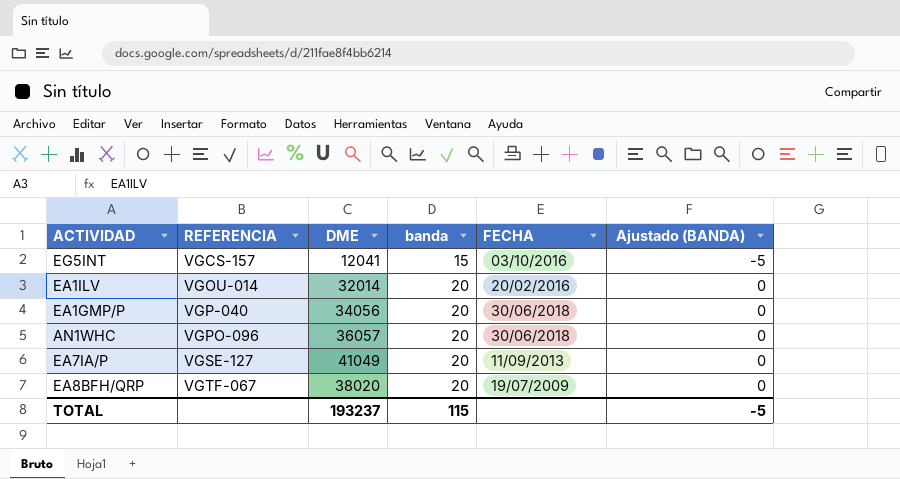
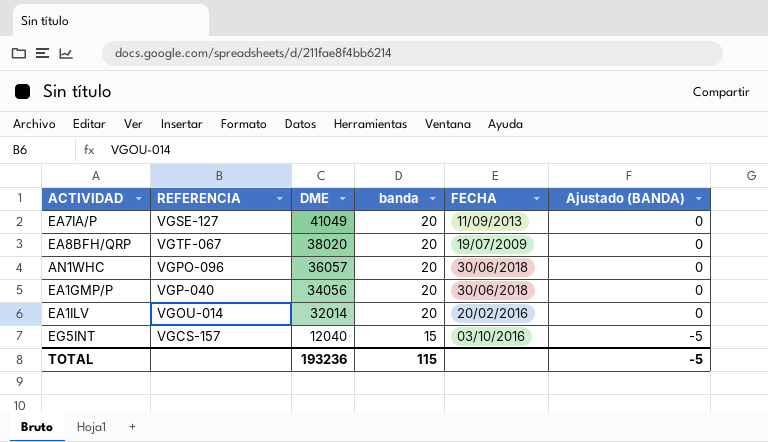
row order: REFERENCIA ascending -> DME descending
EG5INT | DME: 12041 -> 12040
TOTAL | DME: 193237 -> 193236

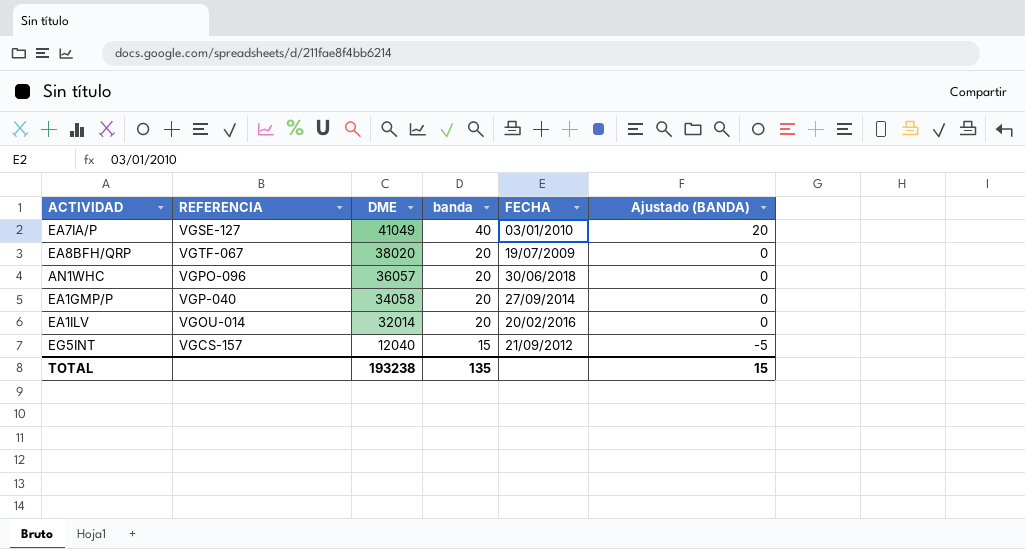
EA7IA/P | banda: 20 -> 40
EA7IA/P | FECHA: 11/09/2013 -> 03/01/2010
EA7IA/P | Ajustado (BANDA): 0 -> 20
EA1GMP/P | DME: 34056 -> 34058
EA1GMP/P | FECHA: 30/06/2018 -> 27/09/2014
EG5INT | FECHA: 03/10/2016 -> 21/09/2012
TOTAL | DME: 193236 -> 193238
TOTAL | banda: 115 -> 135
TOTAL | Ajustado (BANDA): -5 -> 15

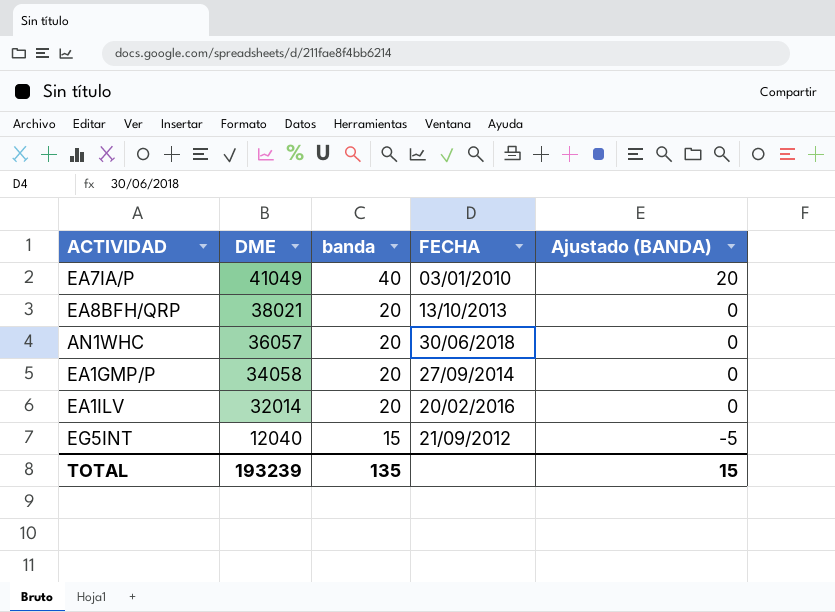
column REFERENCIA | position: 2 -> none
EA8BFH/QRP | DME: 38020 -> 38021
EA8BFH/QRP | FECHA: 19/07/2009 -> 13/10/2013
TOTAL | DME: 193238 -> 193239

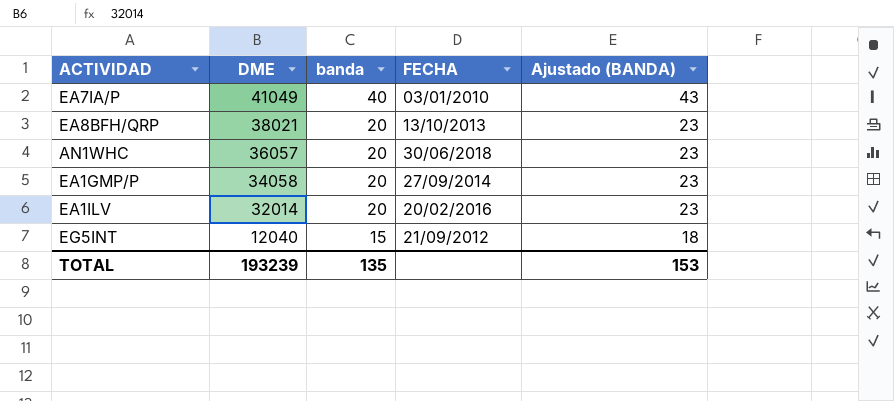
column Ajustado (BANDA) | formula: [banda] - 20 -> [banda] + 3
TOTAL | Ajustado (BANDA): 15 -> 153

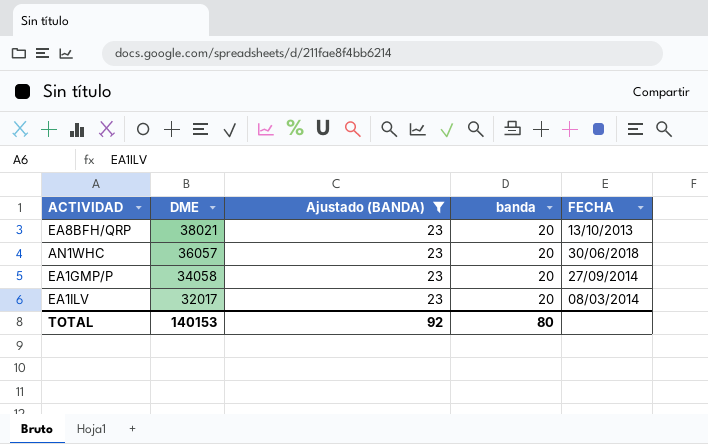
filter: none -> Ajustado (BANDA) = 23
column Ajustado (BANDA) | position: 5 -> 3
EA1ILV | DME: 32014 -> 32017
EA1ILV | FECHA: 20/02/2016 -> 08/03/2014
TOTAL | DME: 193239 -> 140153
TOTAL | Ajustado (BANDA): 153 -> 92
TOTAL | banda: 135 -> 80

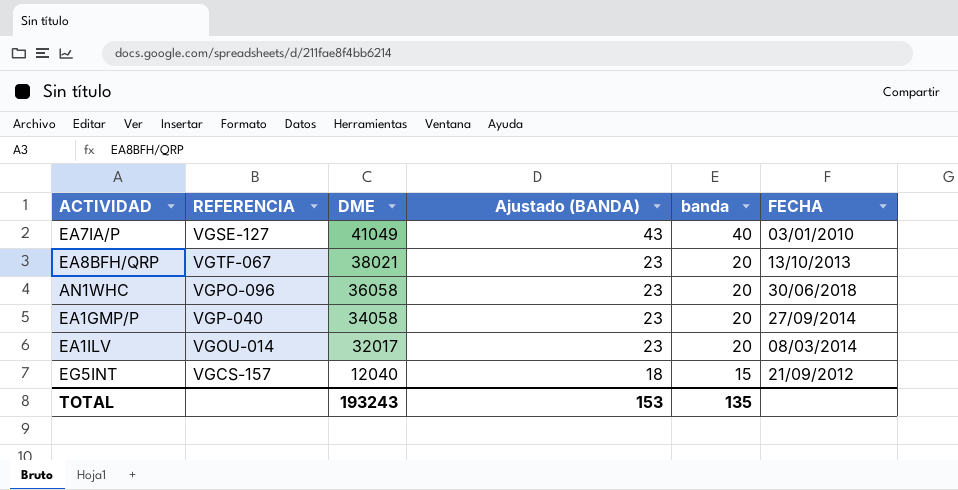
filter: Ajustado (BANDA) = 23 -> none
column REFERENCIA | position: none -> 2
AN1WHC | DME: 36057 -> 36058
TOTAL | DME: 140153 -> 193243
TOTAL | Ajustado (BANDA): 92 -> 153
TOTAL | banda: 80 -> 135

